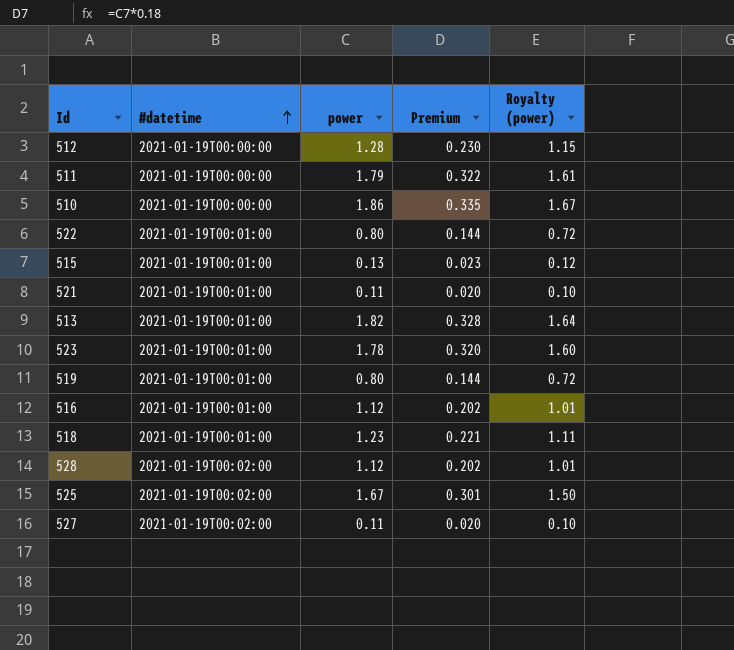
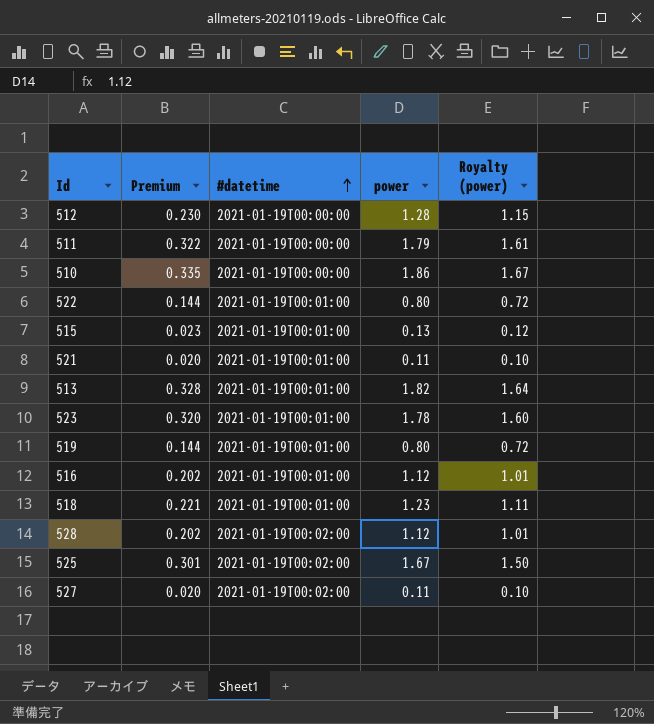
column Premium | position: 4 -> 2

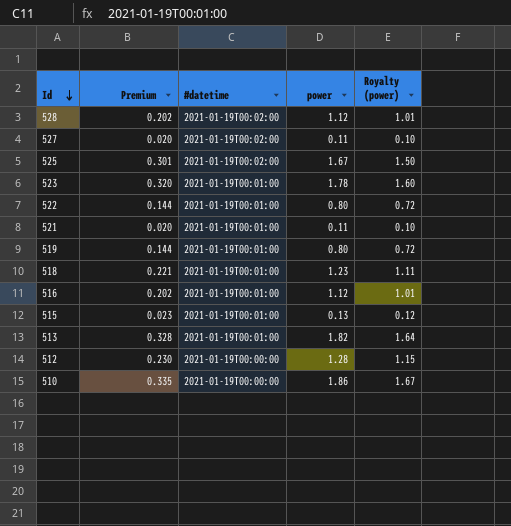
row order: #datetime ascending -> Id descending
row 511: 0.322 | 2021-01-19T00:00:00 | 1.79 | 1.61 -> none

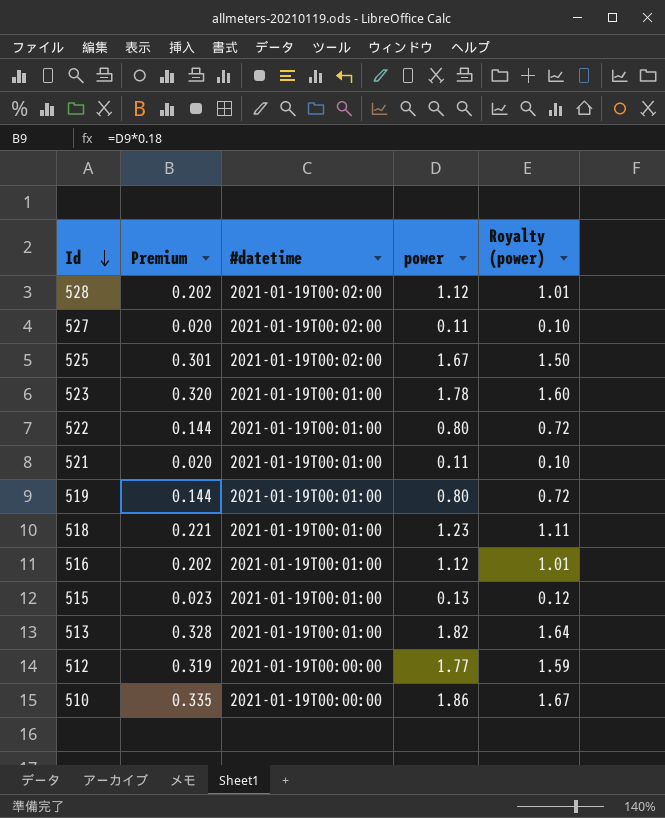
512 | Premium: 0.230 -> 0.319
512 | power: 1.28 -> 1.77
512 | Royalty (power): 1.15 -> 1.59

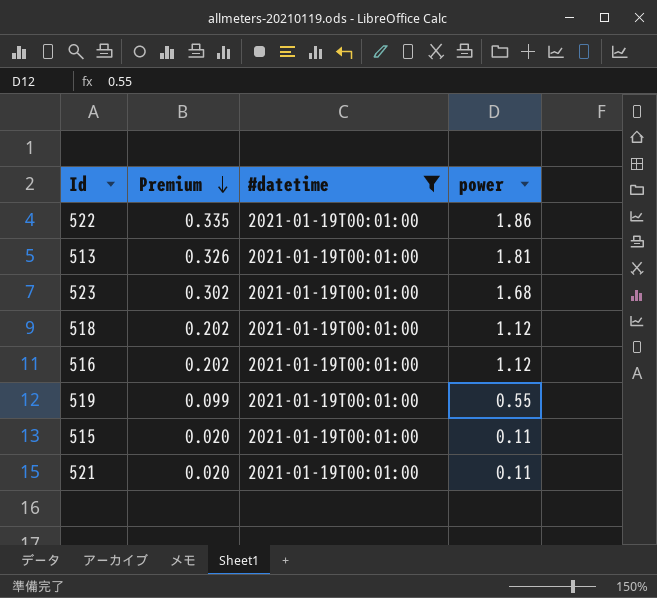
filter: none -> #datetime = 2021-01-19T00:01:00
row order: Id descending -> Premium descending
column Royalty (power) | formula: [power] * 0.9 -> none
522 | Premium: 0.144 -> 0.335
522 | power: 0.80 -> 1.86
513 | Premium: 0.328 -> 0.326
513 | power: 1.82 -> 1.81
523 | Premium: 0.320 -> 0.302
523 | power: 1.78 -> 1.68
518 | Premium: 0.221 -> 0.202
518 | power: 1.23 -> 1.12
519 | Premium: 0.144 -> 0.099
519 | power: 0.80 -> 0.55
515 | Premium: 0.023 -> 0.020
515 | power: 0.13 -> 0.11

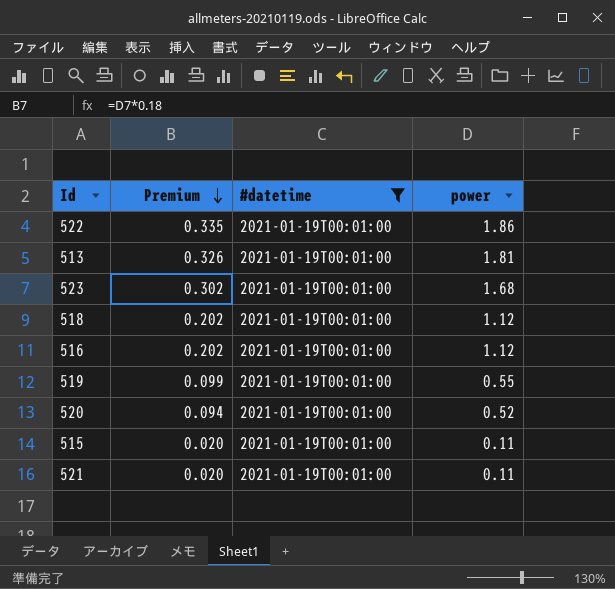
row 520: none -> 0.094 | 2021-01-19T00:01:00 | 0.52

